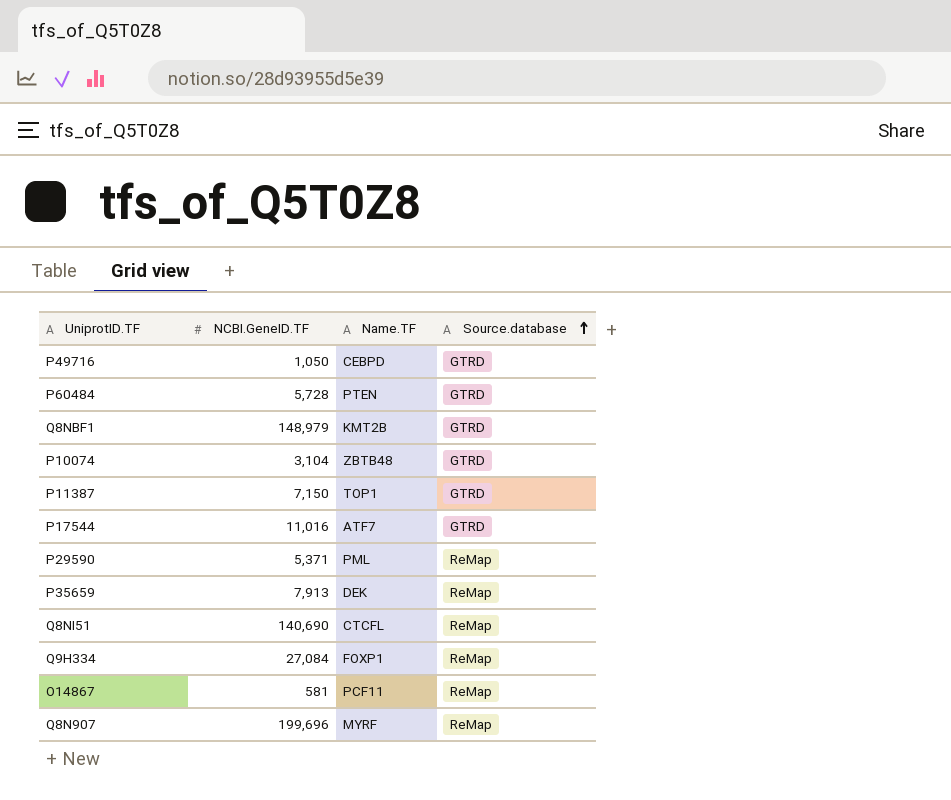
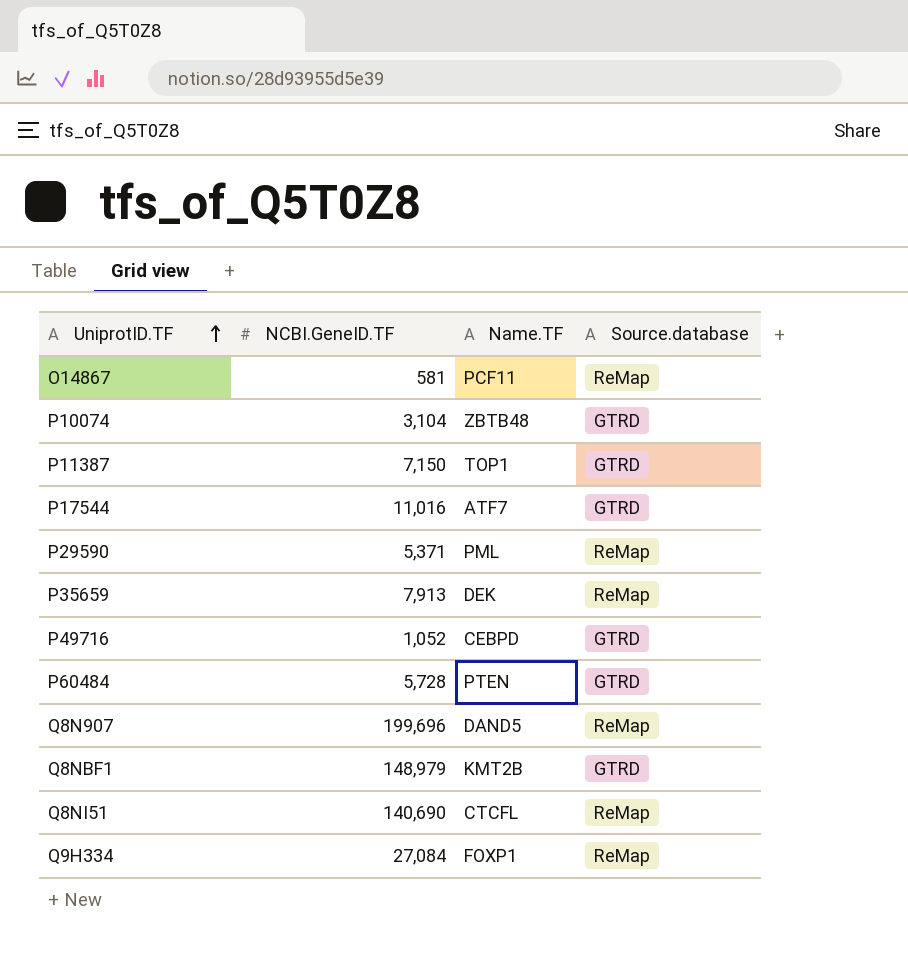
row order: Source.database ascending -> UniprotID.TF ascending
P49716 | NCBI.GeneID.TF: 1,050 -> 1,052
Q8N907 | Name.TF: MYRF -> DAND5

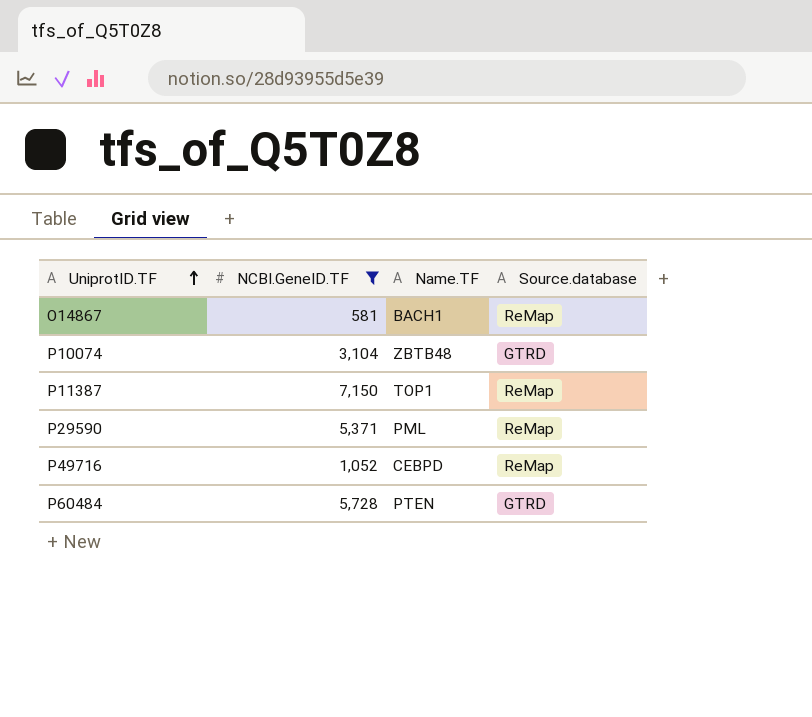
filter: none -> NCBI.GeneID.TF <= 7,150
O14867 | Name.TF: PCF11 -> BACH1
P11387 | Source.database: GTRD -> ReMap
P49716 | Source.database: GTRD -> ReMap

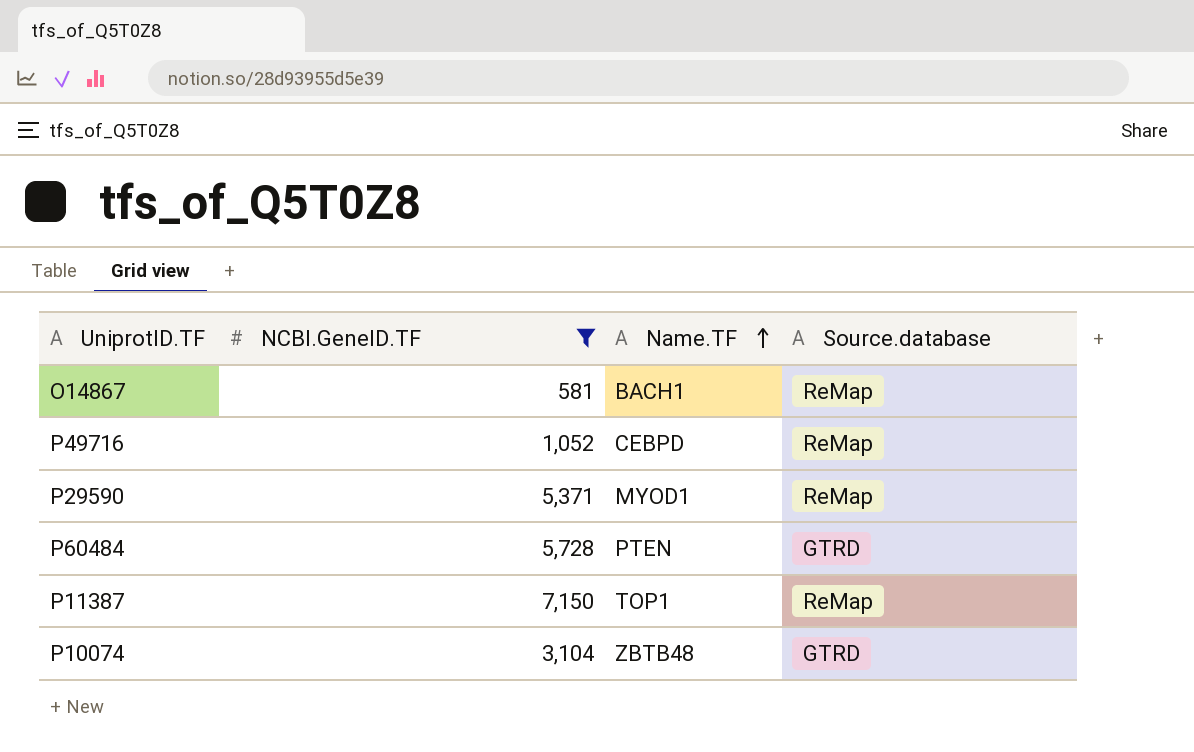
row order: UniprotID.TF ascending -> Name.TF ascending
P29590 | Name.TF: PML -> MYOD1

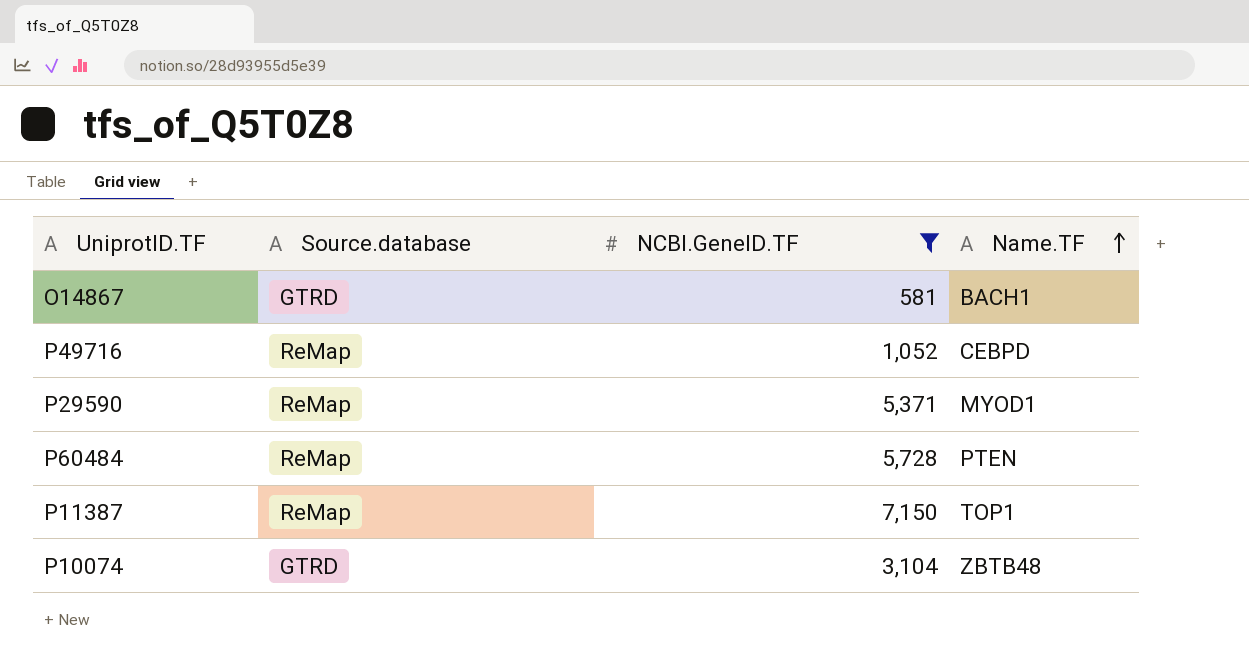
column Source.database | position: 4 -> 2
O14867 | Source.database: ReMap -> GTRD
P60484 | Source.database: GTRD -> ReMap

